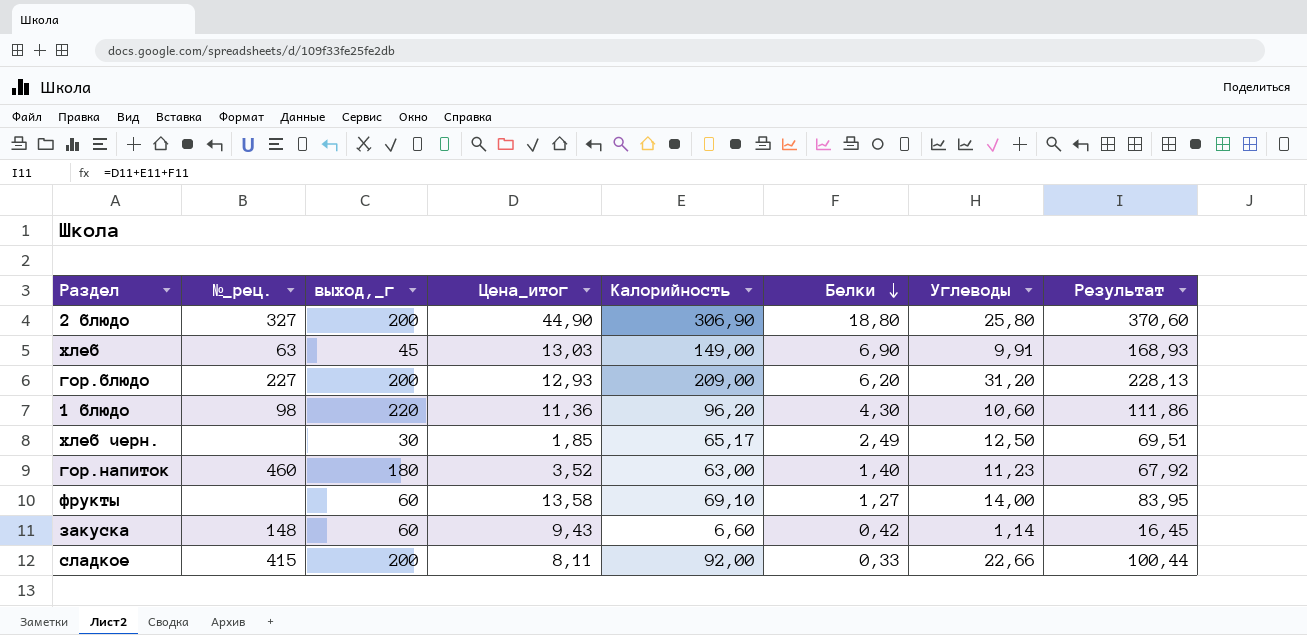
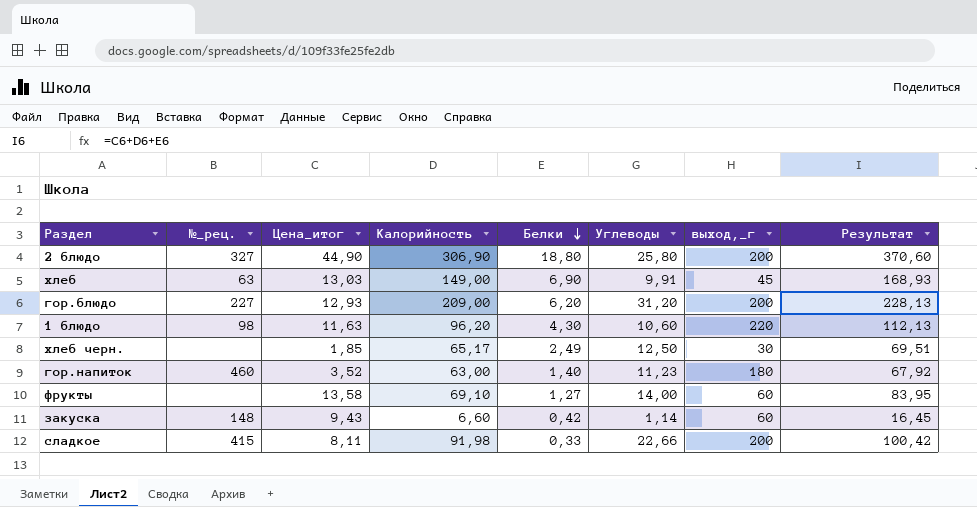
column выход,_г | position: 3 -> 7
1 блюдо | Цена_итог: 11,36 -> 11,63
1 блюдо | Результат: 111,86 -> 112,13
сладкое | Калорийность: 92,00 -> 91,98
сладкое | Результат: 100,44 -> 100,42

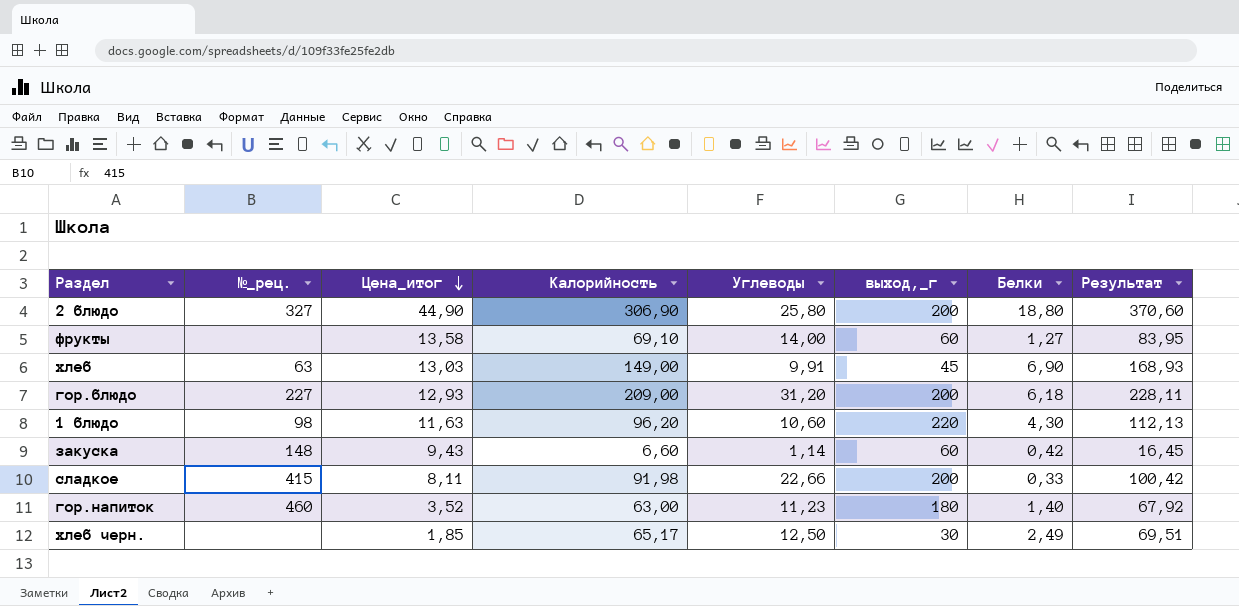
row order: Белки descending -> Цена_итог descending
column Белки | position: 5 -> 7
гор.блюдо | Белки: 6,20 -> 6,18
гор.блюдо | Результат: 228,13 -> 228,11

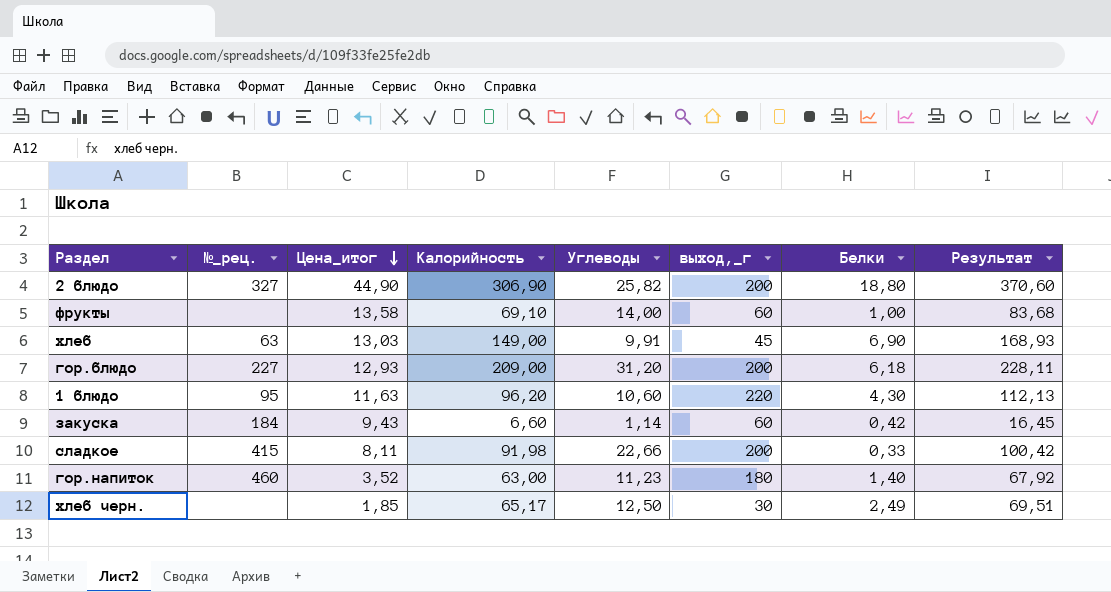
2 блюдо | Углеводы: 25,80 -> 25,82
фрукты | Белки: 1,27 -> 1,00
фрукты | Результат: 83,95 -> 83,68
1 блюдо | №_рец.: 98 -> 95
закуска | №_рец.: 148 -> 184

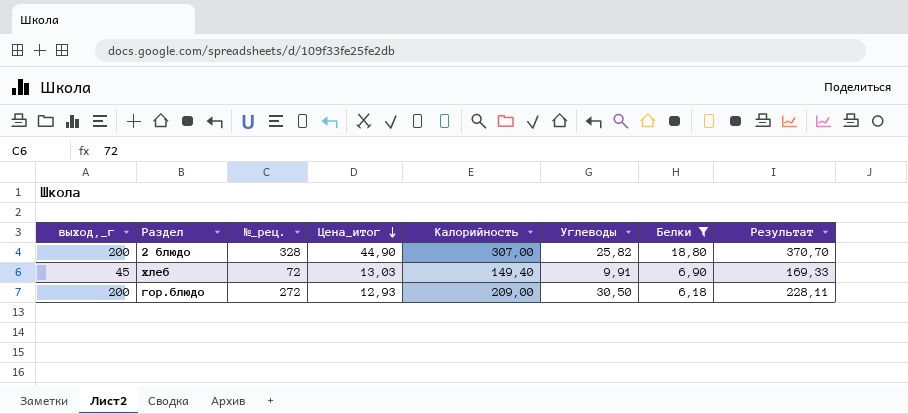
filter: none -> Белки >= 6,18
column выход,_г | position: 6 -> 1
2 блюдо | №_рец.: 327 -> 328
2 блюдо | Калорийность: 306,90 -> 307,00
2 блюдо | Результат: 370,60 -> 370,70
хлеб | №_рец.: 63 -> 72
хлеб | Калорийность: 149,00 -> 149,40
хлеб | Результат: 168,93 -> 169,33
гор.блюдо | №_рец.: 227 -> 272
гор.блюдо | Углеводы: 31,20 -> 30,50

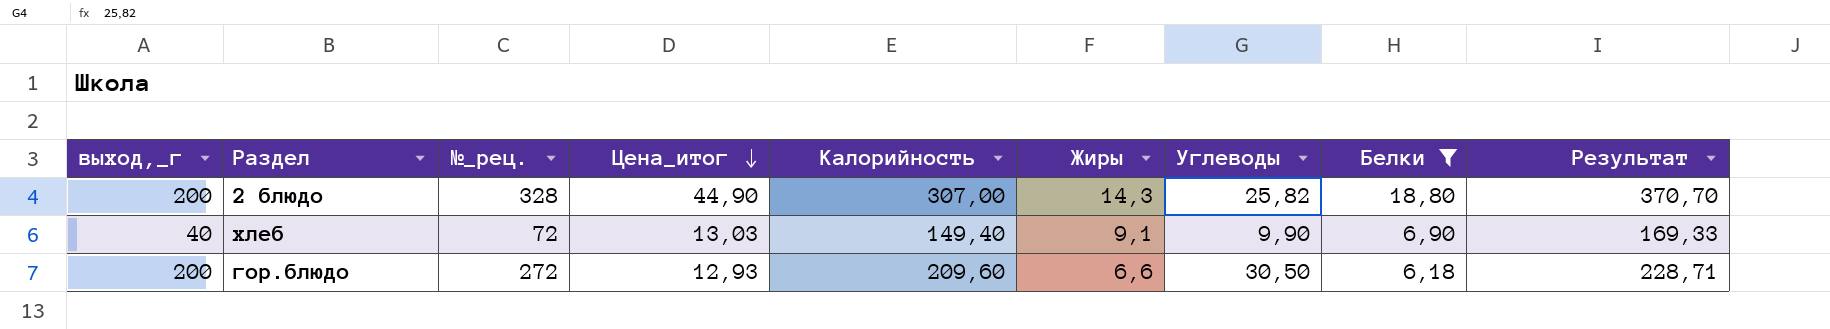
column Жиры | position: none -> 6
хлеб | выход,_г: 45 -> 40
хлеб | Углеводы: 9,91 -> 9,90
гор.блюдо | Калорийность: 209,00 -> 209,60
гор.блюдо | Результат: 228,11 -> 228,71

